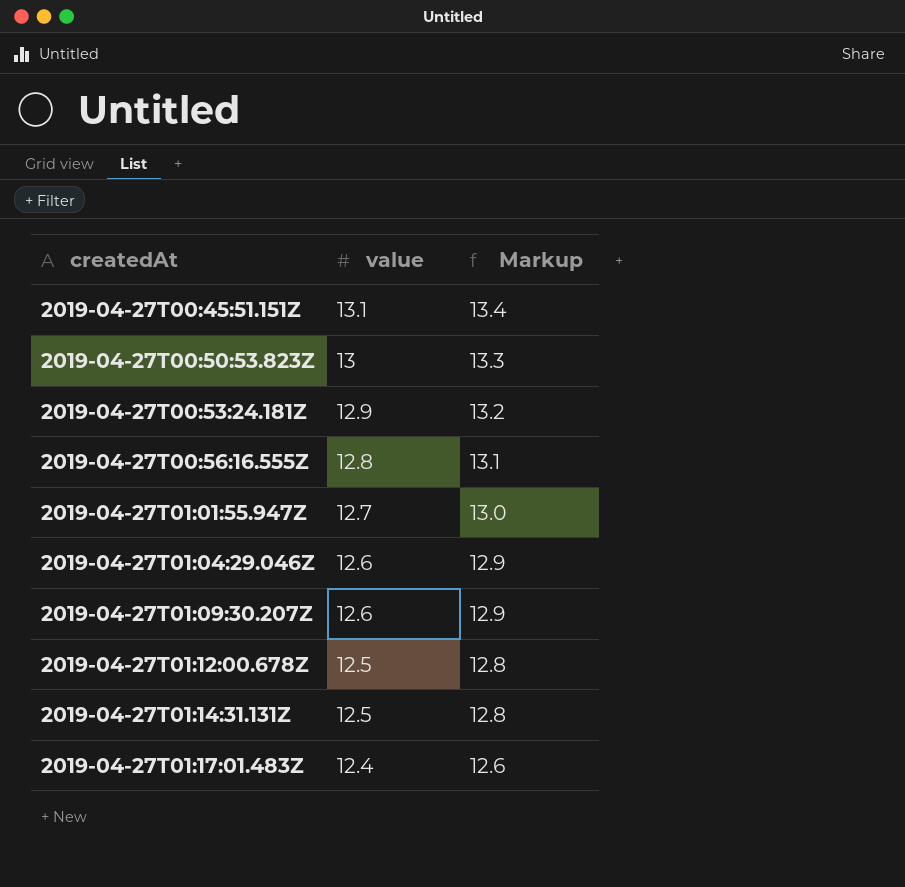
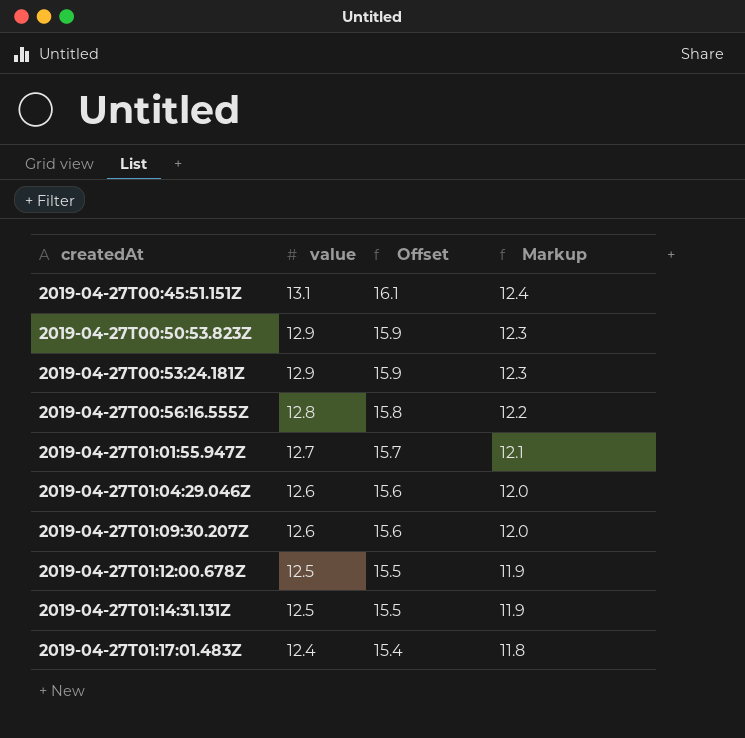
column Offset | formula: none -> [value] + 3
column Markup | formula: [value] * 1.02 -> [value] * 0.95
2019-04-27T00:50:53.823Z | value: 13 -> 12.9

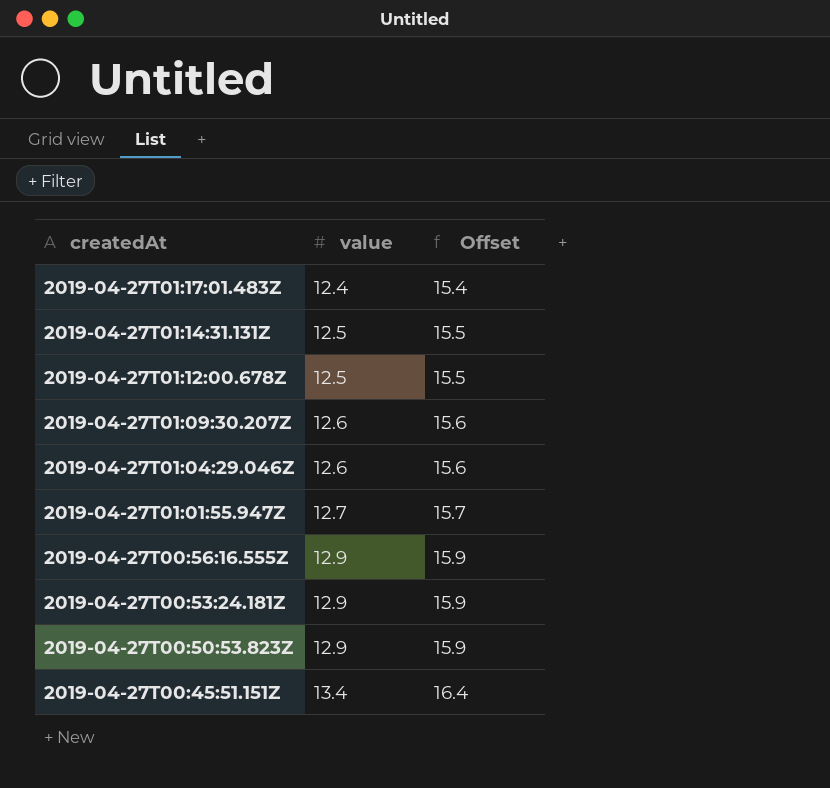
row order: createdAt ascending -> createdAt descending
column Markup | formula: [value] * 0.95 -> none
2019-04-27T00:56:16.555Z | value: 12.8 -> 12.9
2019-04-27T00:56:16.555Z | Offset: 15.8 -> 15.9
2019-04-27T00:45:51.151Z | value: 13.1 -> 13.4
2019-04-27T00:45:51.151Z | Offset: 16.1 -> 16.4

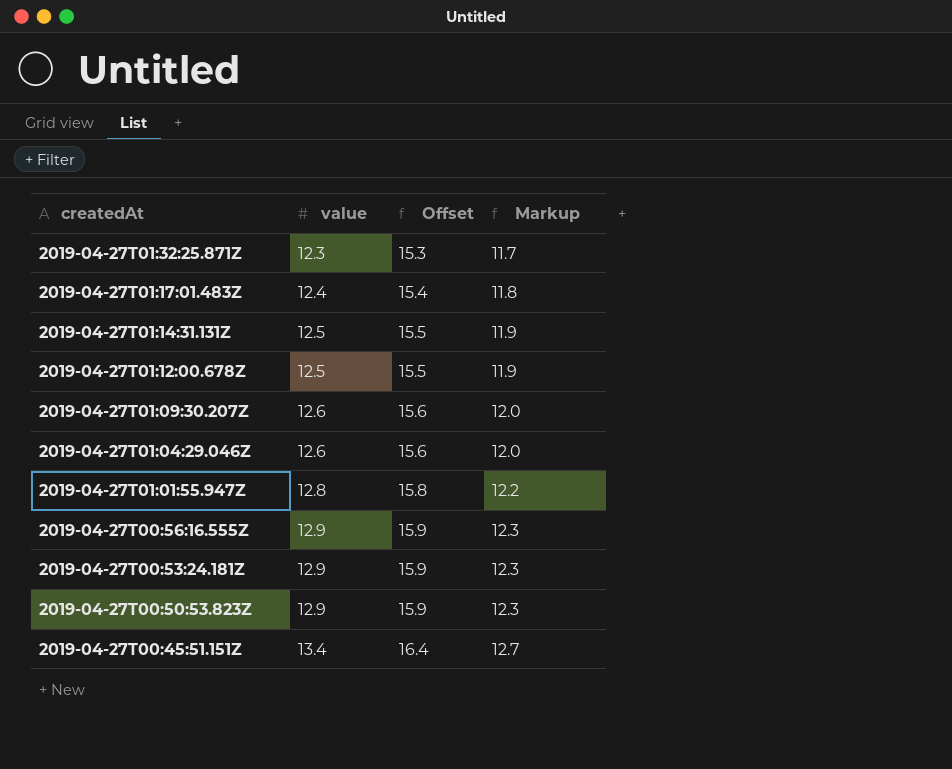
column Markup | formula: none -> [value] * 0.95
row 2019-04-27T01:32:25.871Z: none -> 12.3 | 15.3 | 11.7
2019-04-27T01:01:55.947Z | value: 12.7 -> 12.8
2019-04-27T01:01:55.947Z | Offset: 15.7 -> 15.8

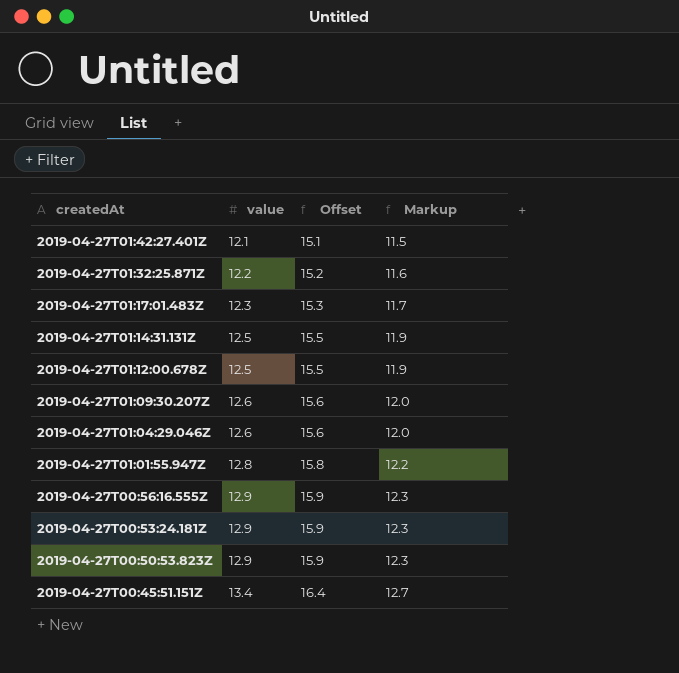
row 2019-04-27T01:42:27.401Z: none -> 12.1 | 15.1 | 11.5
2019-04-27T01:32:25.871Z | value: 12.3 -> 12.2
2019-04-27T01:32:25.871Z | Offset: 15.3 -> 15.2
2019-04-27T01:32:25.871Z | Markup: 11.7 -> 11.6
2019-04-27T01:17:01.483Z | value: 12.4 -> 12.3
2019-04-27T01:17:01.483Z | Offset: 15.4 -> 15.3
2019-04-27T01:17:01.483Z | Markup: 11.8 -> 11.7

